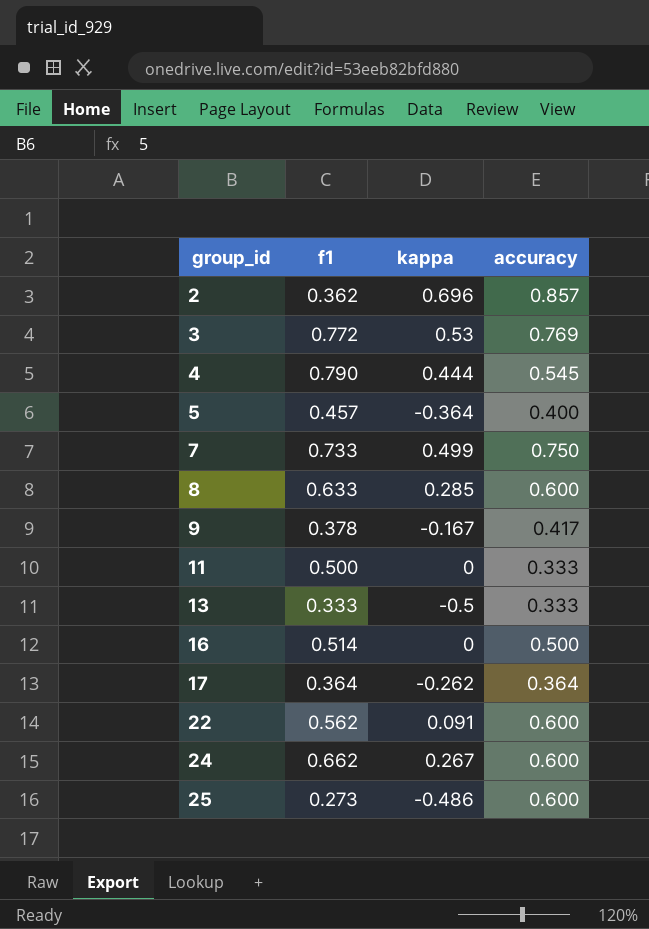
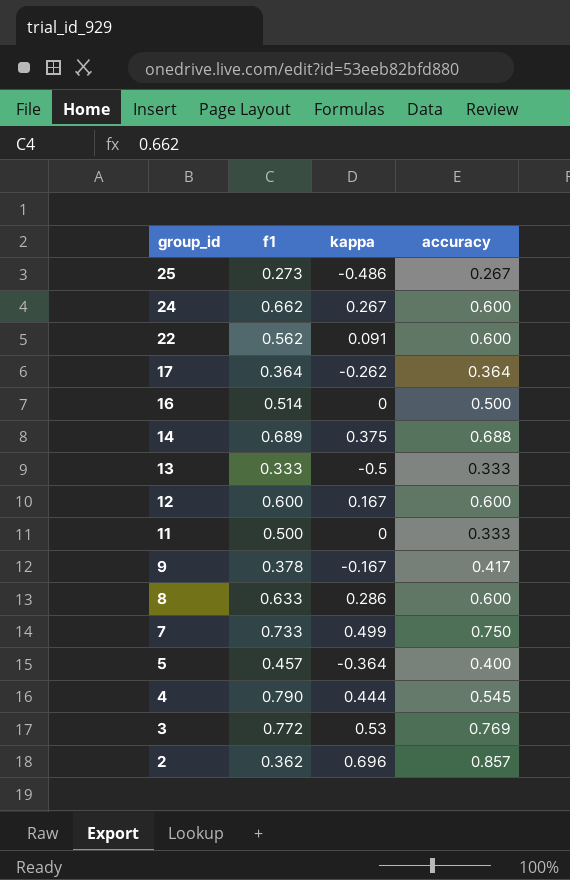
row order: group_id ascending -> group_id descending
25 | accuracy: 0.600 -> 0.267
row 14: none -> 0.689 | 0.375 | 0.688
row 12: none -> 0.600 | 0.167 | 0.600
8 | kappa: 0.285 -> 0.286

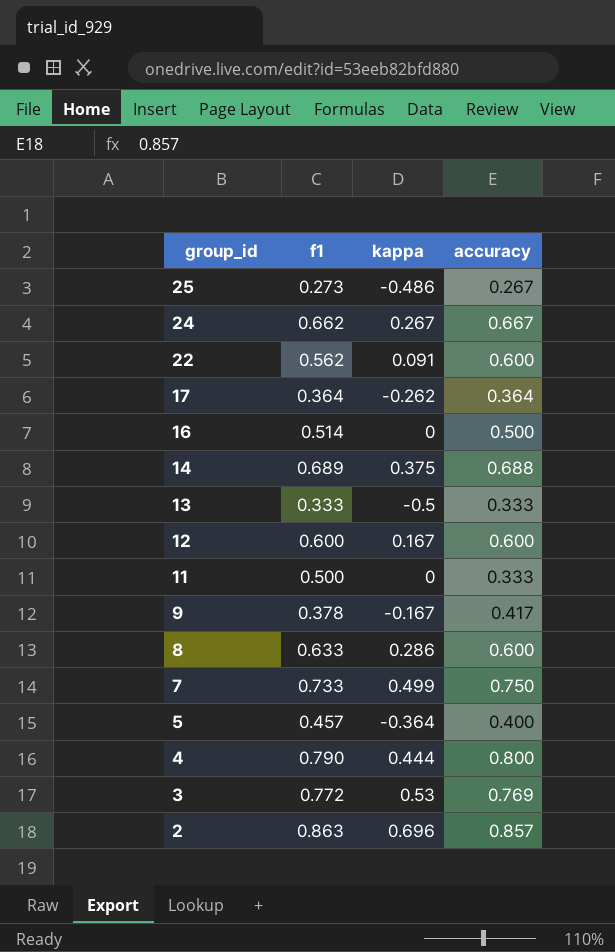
24 | accuracy: 0.600 -> 0.667
4 | accuracy: 0.545 -> 0.800
2 | f1: 0.362 -> 0.863

